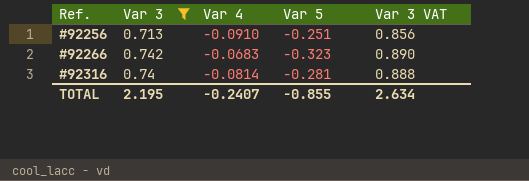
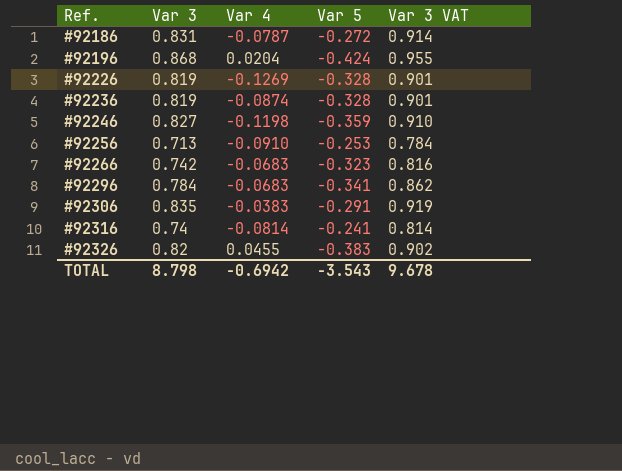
filter: Var 3 <= 0.742 -> none
column Var 3 VAT | formula: [Var 3] * 1.2 -> [Var 3] * 1.1
#92256 | Var 5: -0.251 -> -0.253
#92316 | Var 5: -0.281 -> -0.241
TOTAL | Var 3: 2.195 -> 8.798
TOTAL | Var 4: -0.2407 -> -0.6942
TOTAL | Var 5: -0.855 -> -3.543
TOTAL | Var 3 VAT: 2.634 -> 9.678

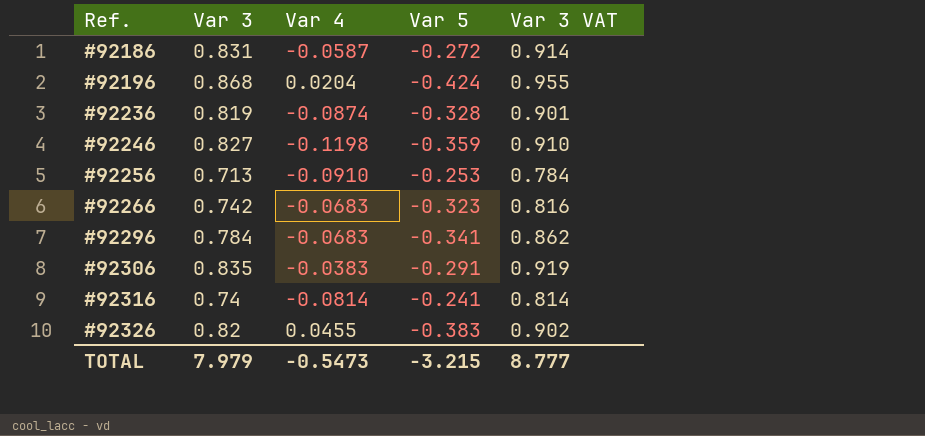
row #92226: 0.819 | -0.1269 | -0.328 | 0.901 -> none
#92186 | Var 4: -0.0787 -> -0.0587
TOTAL | Var 3: 8.798 -> 7.979
TOTAL | Var 4: -0.6942 -> -0.5473
TOTAL | Var 5: -3.543 -> -3.215
TOTAL | Var 3 VAT: 9.678 -> 8.777

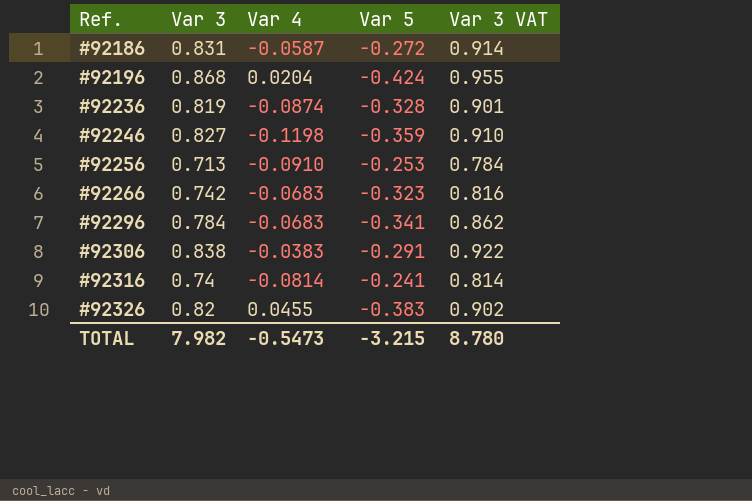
#92306 | Var 3: 0.835 -> 0.838
#92306 | Var 3 VAT: 0.919 -> 0.922
TOTAL | Var 3: 7.979 -> 7.982
TOTAL | Var 3 VAT: 8.777 -> 8.780

